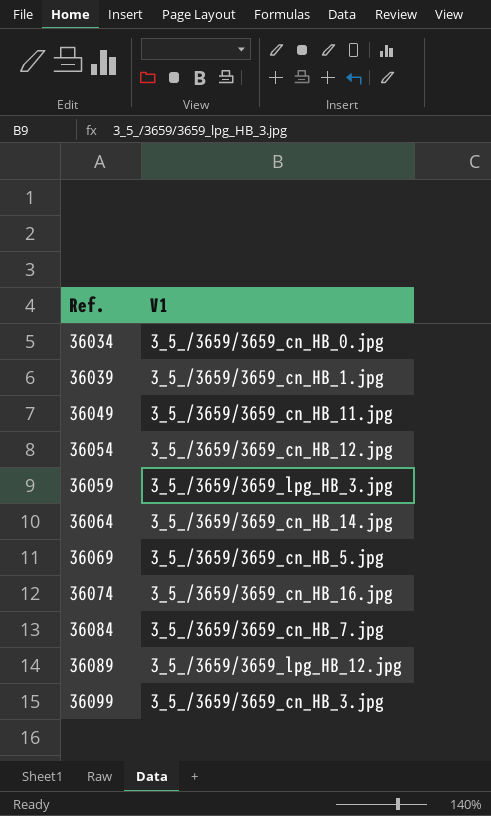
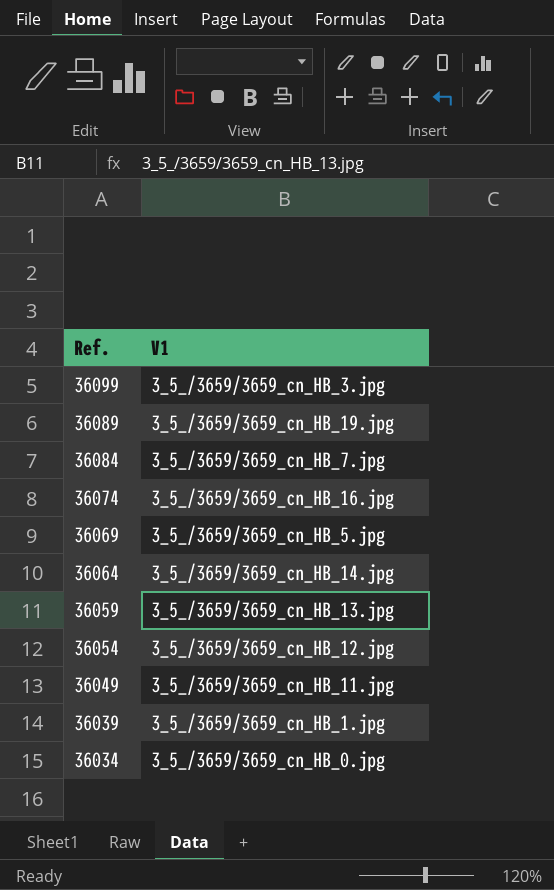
row order: Ref. ascending -> Ref. descending
36089 | V1: 3_5_/3659/3659_lpg_HB_12.jpg -> 3_5_/3659/3659_cn_HB_19.jpg
36059 | V1: 3_5_/3659/3659_lpg_HB_3.jpg -> 3_5_/3659/3659_cn_HB_13.jpg

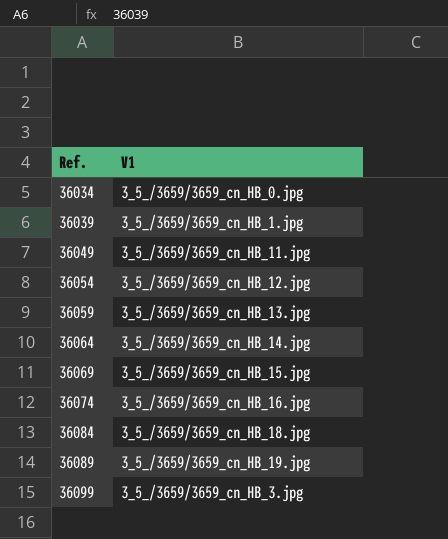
row order: Ref. descending -> Ref. ascending
36069 | V1: 3_5_/3659/3659_cn_HB_5.jpg -> 3_5_/3659/3659_cn_HB_15.jpg
36084 | V1: 3_5_/3659/3659_cn_HB_7.jpg -> 3_5_/3659/3659_cn_HB_18.jpg

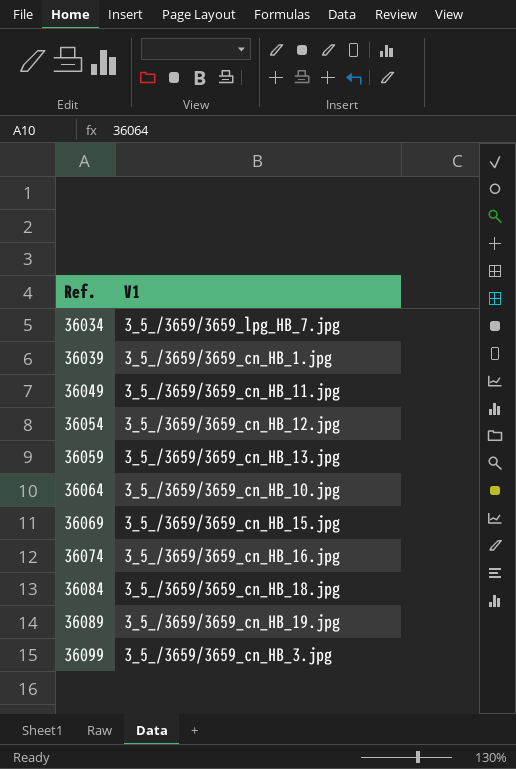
36034 | V1: 3_5_/3659/3659_cn_HB_0.jpg -> 3_5_/3659/3659_lpg_HB_7.jpg
36064 | V1: 3_5_/3659/3659_cn_HB_14.jpg -> 3_5_/3659/3659_cn_HB_10.jpg

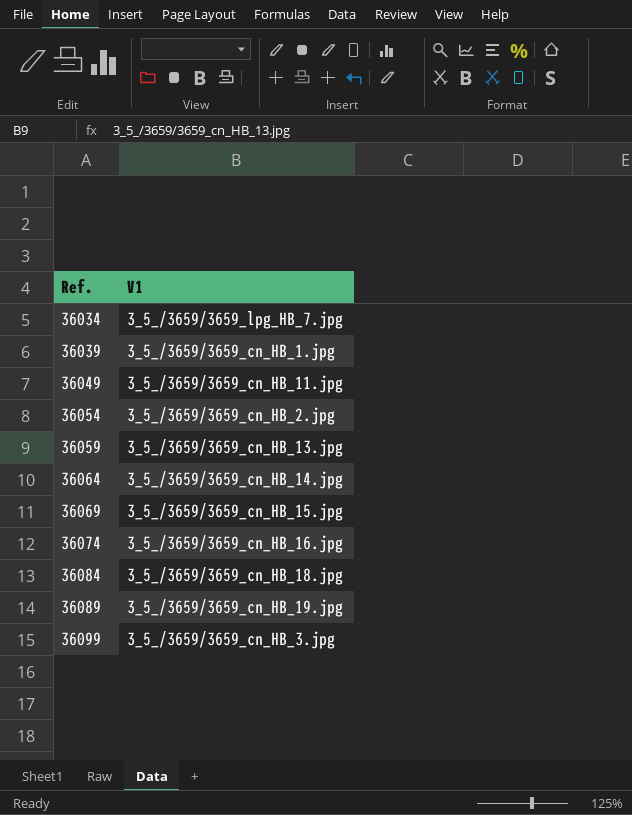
36054 | V1: 3_5_/3659/3659_cn_HB_12.jpg -> 3_5_/3659/3659_cn_HB_2.jpg
36064 | V1: 3_5_/3659/3659_cn_HB_10.jpg -> 3_5_/3659/3659_cn_HB_14.jpg

